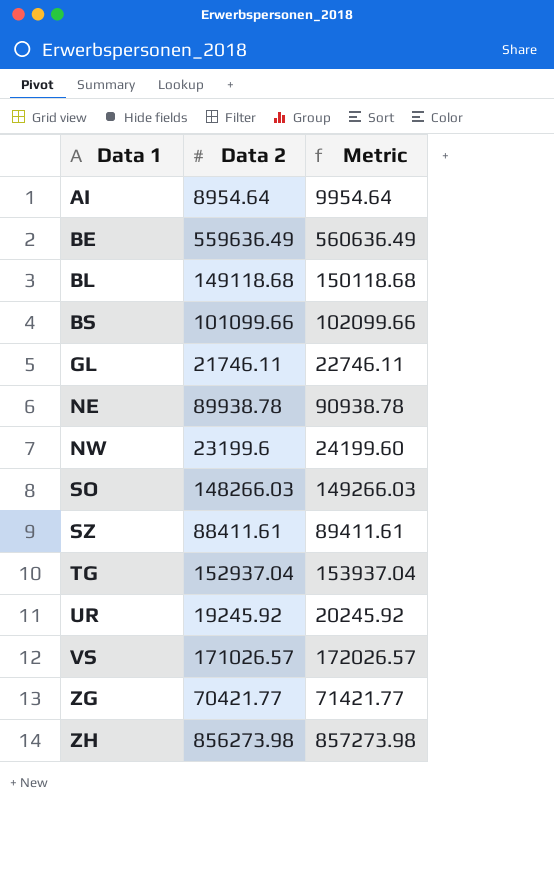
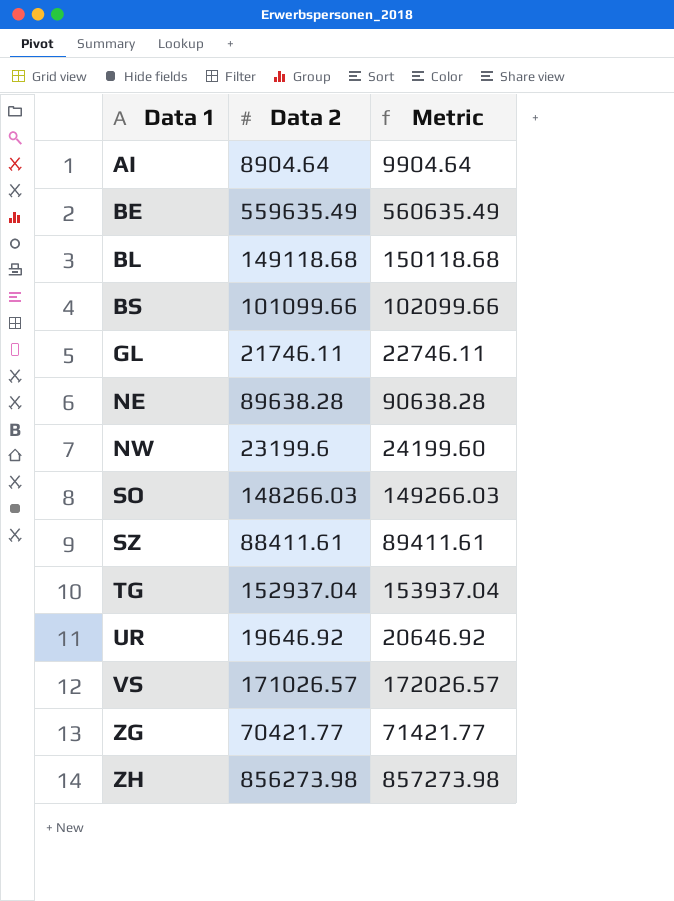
AI | Data 2: 8954.64 -> 8904.64
AI | Metric: 9954.64 -> 9904.64
BE | Data 2: 559636.49 -> 559635.49
BE | Metric: 560636.49 -> 560635.49
NE | Data 2: 89938.78 -> 89638.28
NE | Metric: 90938.78 -> 90638.28
UR | Data 2: 19245.92 -> 19646.92
UR | Metric: 20245.92 -> 20646.92

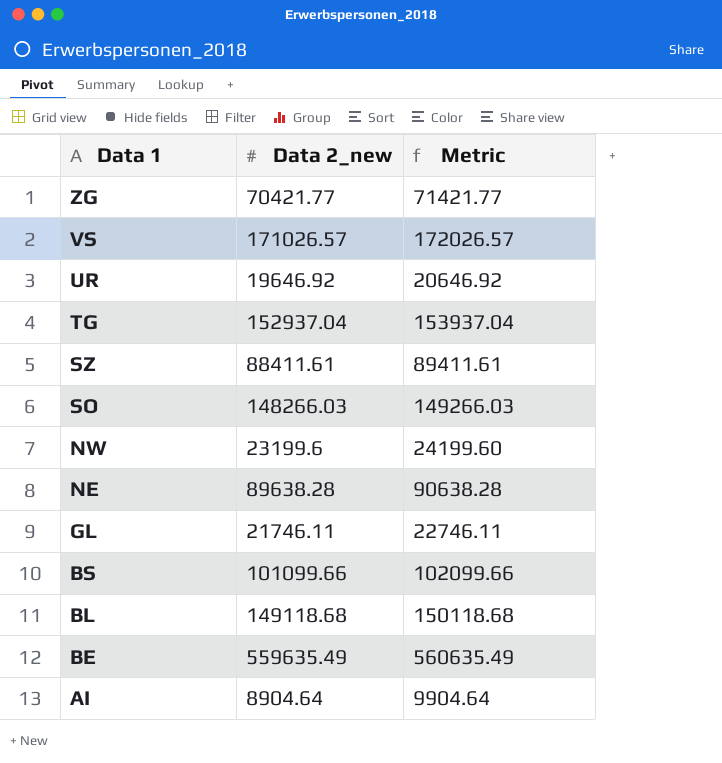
row order: Data 1 ascending -> Data 1 descending
column name: Data 2 -> Data 2_new
row ZH: 856273.98 | 857273.98 -> none

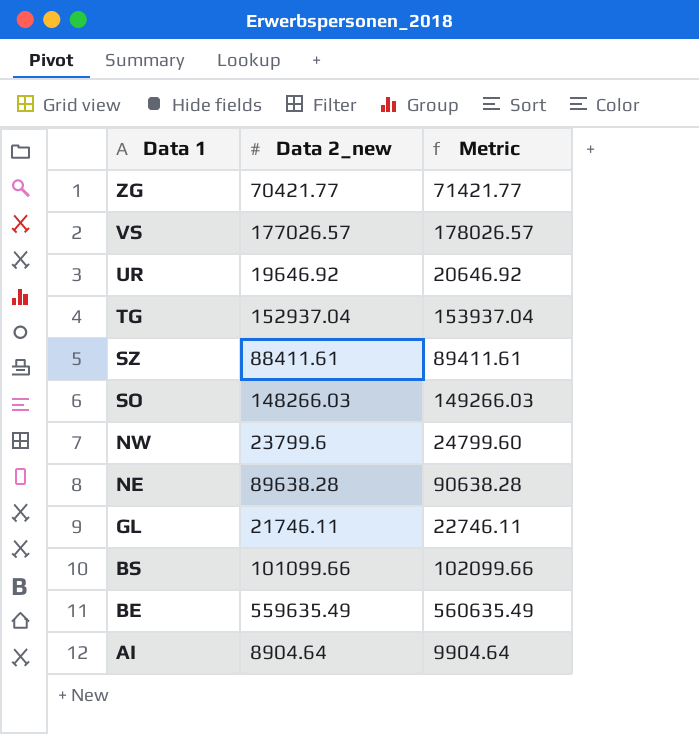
row BL: 149118.68 | 150118.68 -> none
VS | Data 2_new: 171026.57 -> 177026.57
VS | Metric: 172026.57 -> 178026.57
NW | Data 2_new: 23199.6 -> 23799.6
NW | Metric: 24199.60 -> 24799.60

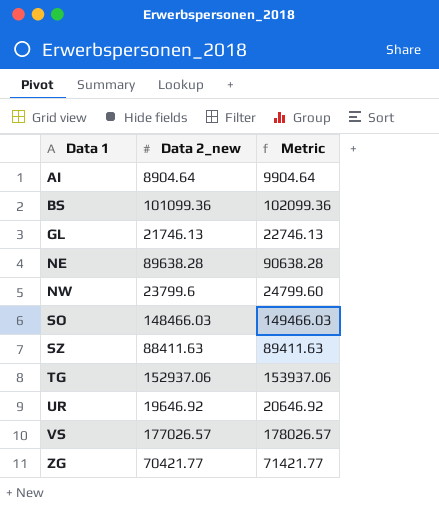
row order: Data 1 descending -> Data 1 ascending
row BE: 559635.49 | 560635.49 -> none
BS | Data 2_new: 101099.66 -> 101099.36
BS | Metric: 102099.66 -> 102099.36
GL | Data 2_new: 21746.11 -> 21746.13
GL | Metric: 22746.11 -> 22746.13
SO | Data 2_new: 148266.03 -> 148466.03
SO | Metric: 149266.03 -> 149466.03
SZ | Data 2_new: 88411.61 -> 88411.63
SZ | Metric: 89411.61 -> 89411.63
TG | Data 2_new: 152937.04 -> 152937.06
TG | Metric: 153937.04 -> 153937.06

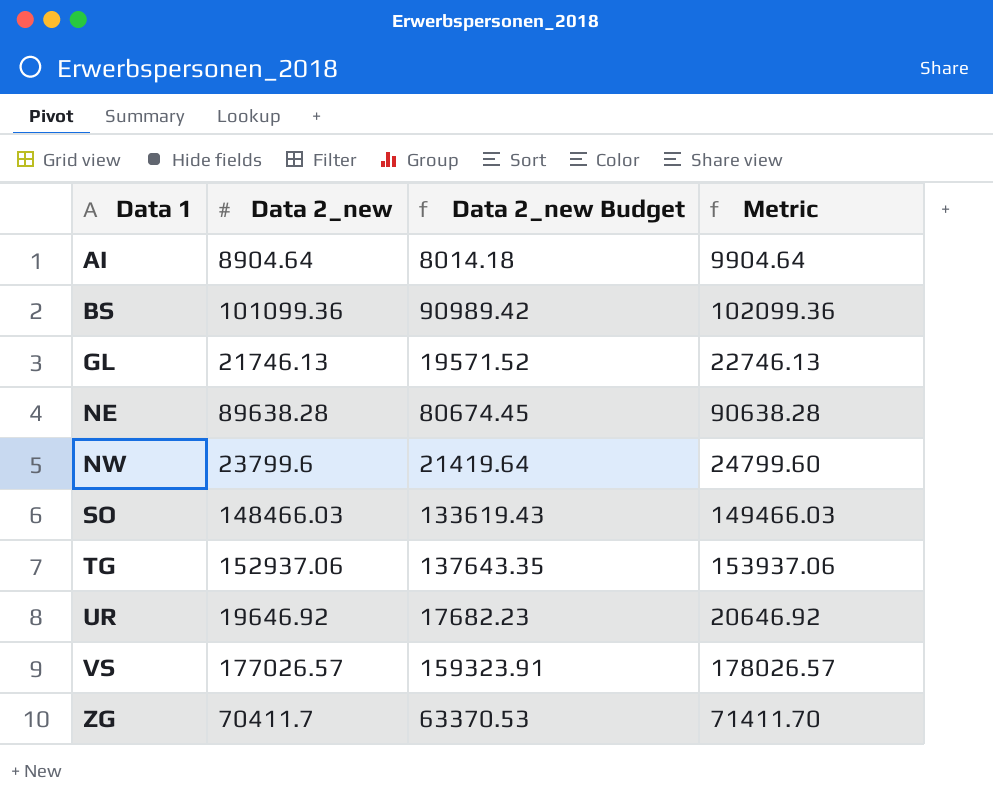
column Data 2_new Budget | formula: none -> [Data 2_new] * 0.9
row SZ: 88411.63 | 89411.63 -> none
ZG | Data 2_new: 70421.77 -> 70411.7
ZG | Metric: 71421.77 -> 71411.70

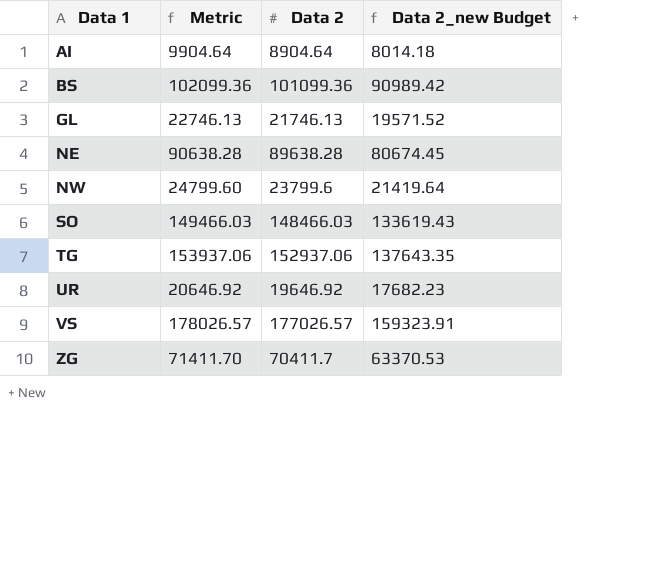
column Metric | position: 4 -> 2
column name: Data 2_new -> Data 2

